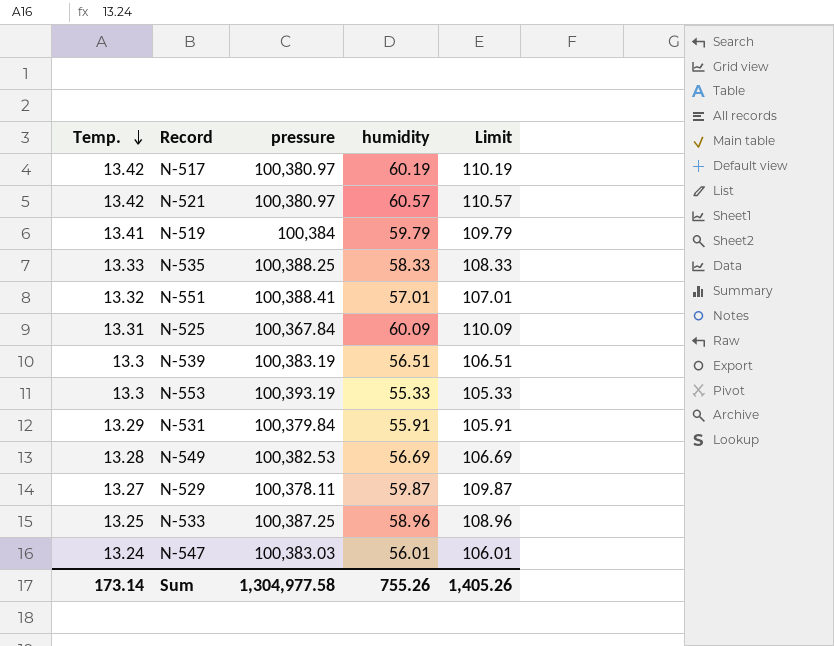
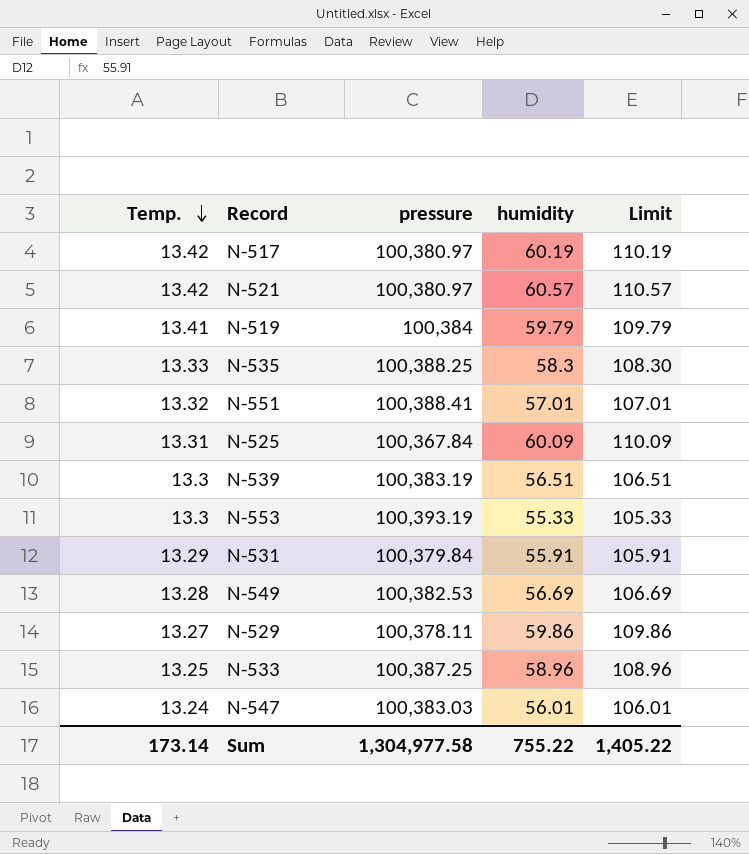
N-535 | humidity: 58.33 -> 58.3
N-535 | Limit: 108.33 -> 108.30
N-529 | humidity: 59.87 -> 59.86
N-529 | Limit: 109.87 -> 109.86
Sum | humidity: 755.26 -> 755.22
Sum | Limit: 1,405.26 -> 1,405.22

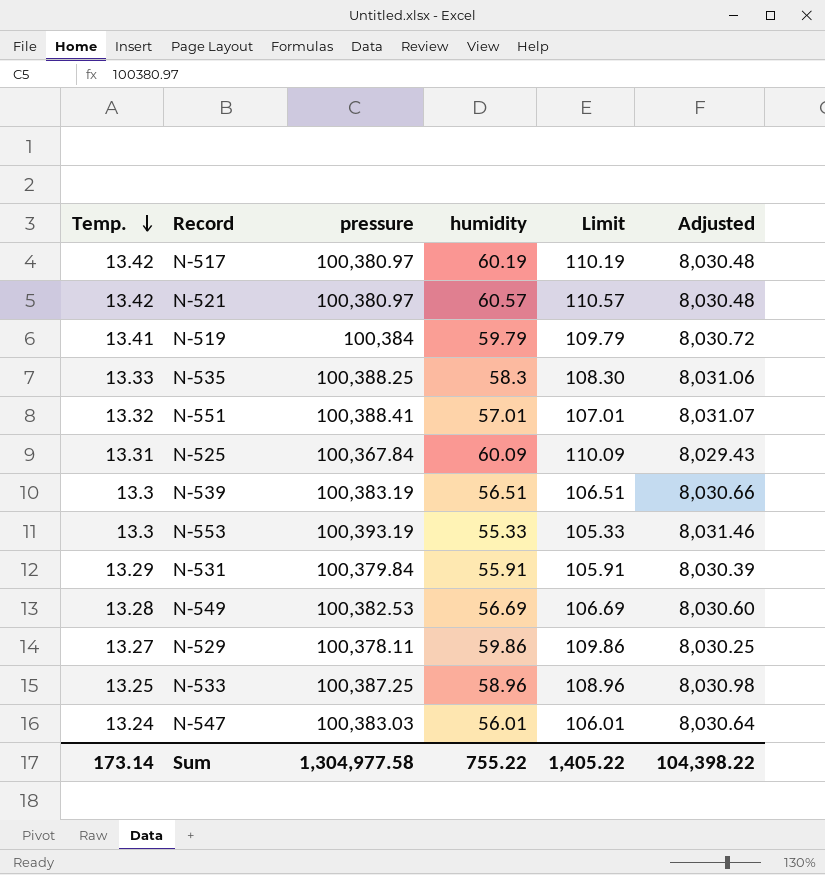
column Adjusted | formula: none -> [pressure] * 0.08

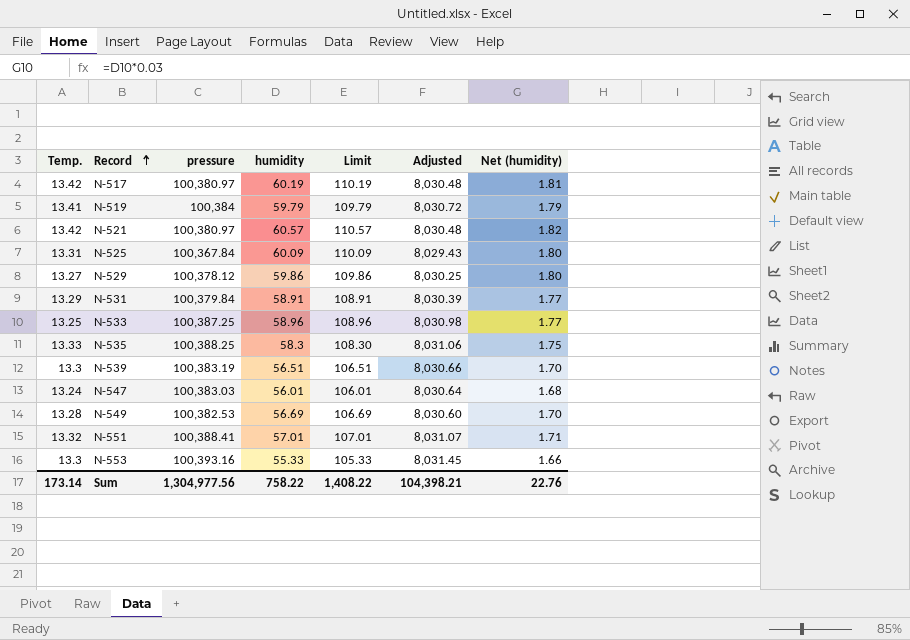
row order: Temp. descending -> Record ascending
column Net (humidity) | formula: none -> [humidity] * 0.03
N-529 | pressure: 100,378.11 -> 100,378.12
N-531 | humidity: 55.91 -> 58.91
N-531 | Limit: 105.91 -> 108.91
N-553 | pressure: 100,393.19 -> 100,393.16
N-553 | Adjusted: 8,031.46 -> 8,031.45
Sum | pressure: 1,304,977.58 -> 1,304,977.56
Sum | humidity: 755.22 -> 758.22
Sum | Limit: 1,405.22 -> 1,408.22
Sum | Adjusted: 104,398.22 -> 104,398.21

